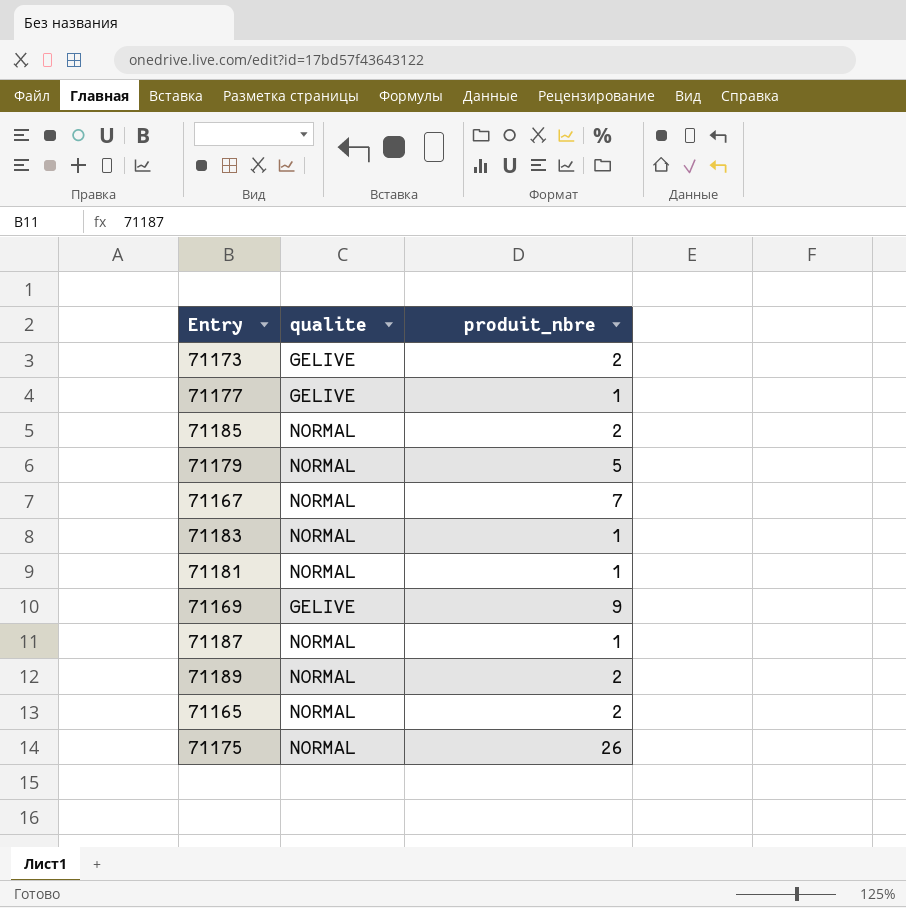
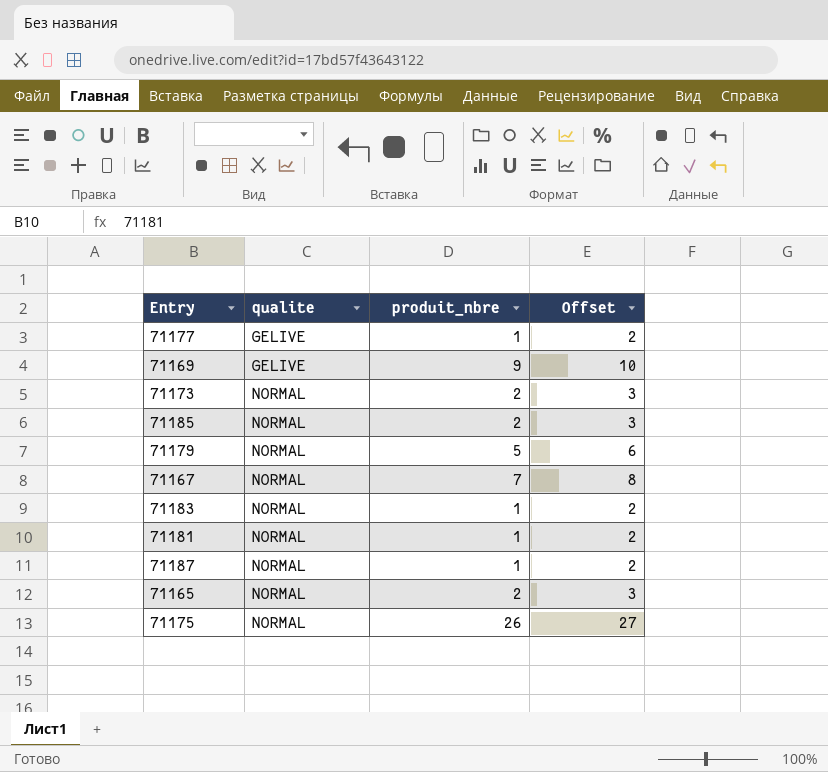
row order: none -> qualite ascending
column Offset | formula: none -> [produit_nbre] + 1
row 71189: NORMAL | 2 -> none
71173 | qualite: GELIVE -> NORMAL

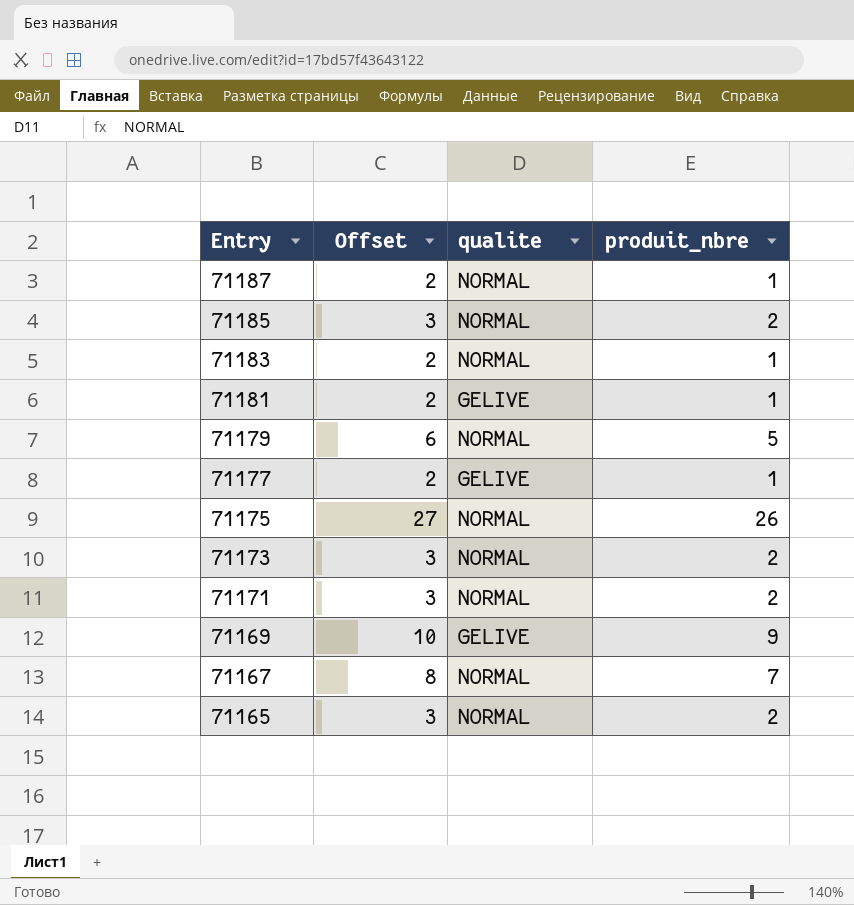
row order: qualite ascending -> Entry descending
column Offset | position: 4 -> 2
71181 | qualite: NORMAL -> GELIVE
row 71171: none -> 3 | NORMAL | 2

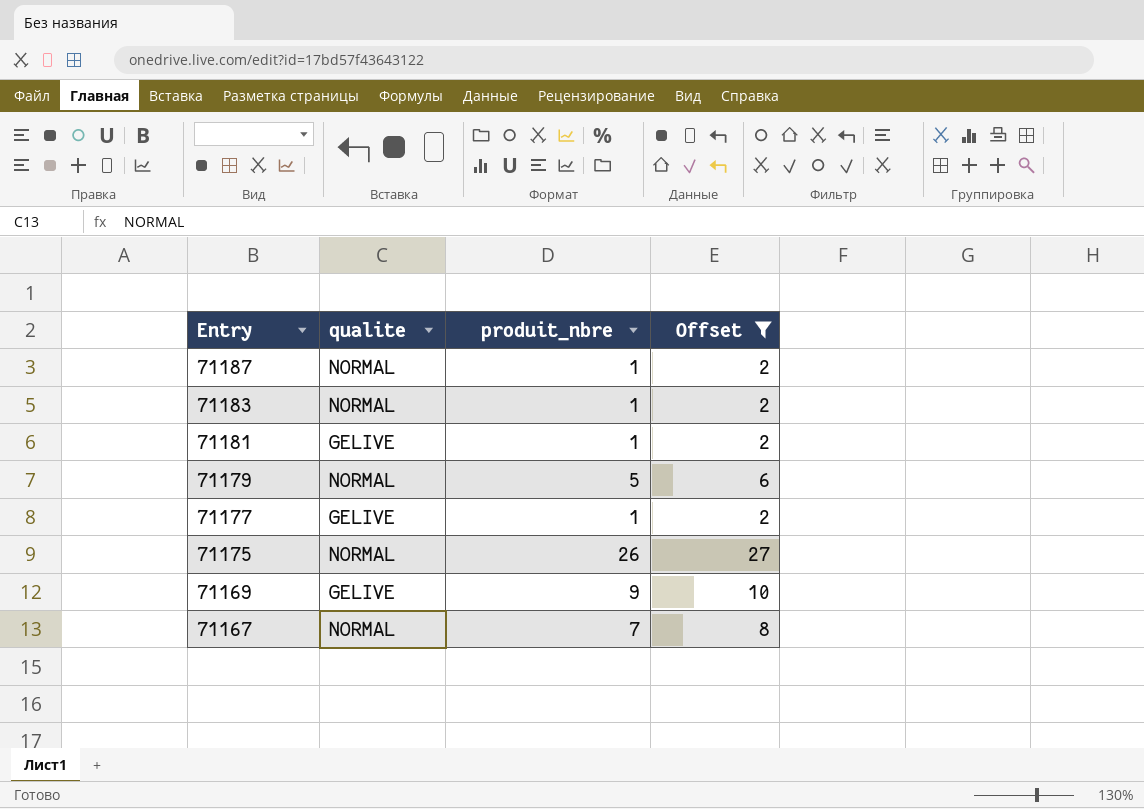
filter: none -> Offset != 3
column Offset | position: 2 -> 4

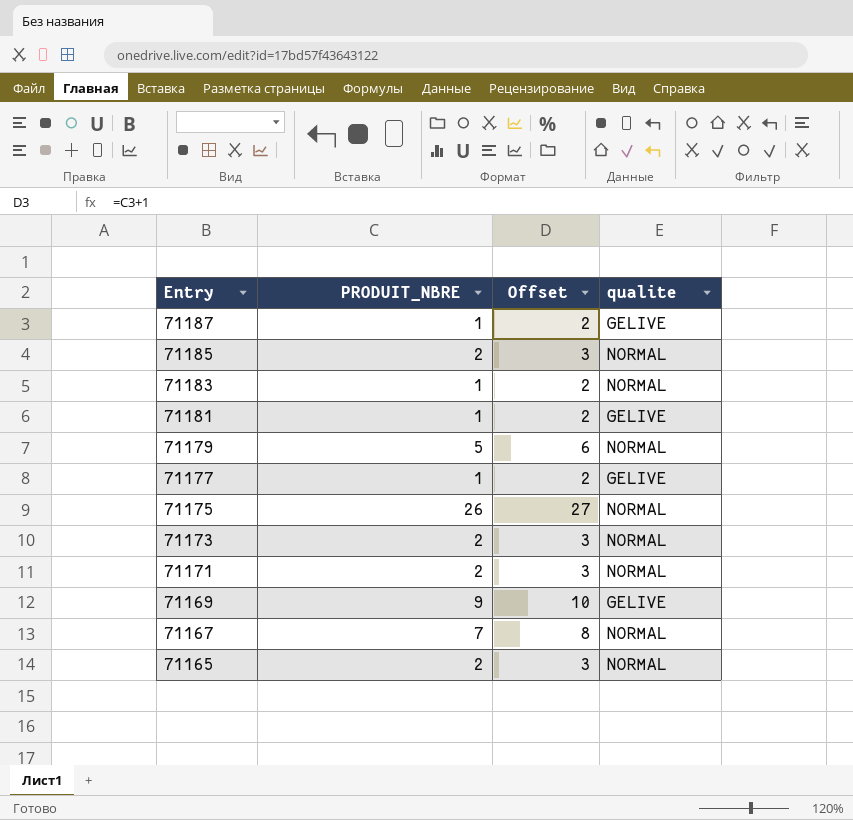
filter: Offset != 3 -> none
column name: produit_nbre -> PRODUIT_NBRE
column qualite | position: 2 -> 4
71187 | qualite: NORMAL -> GELIVE

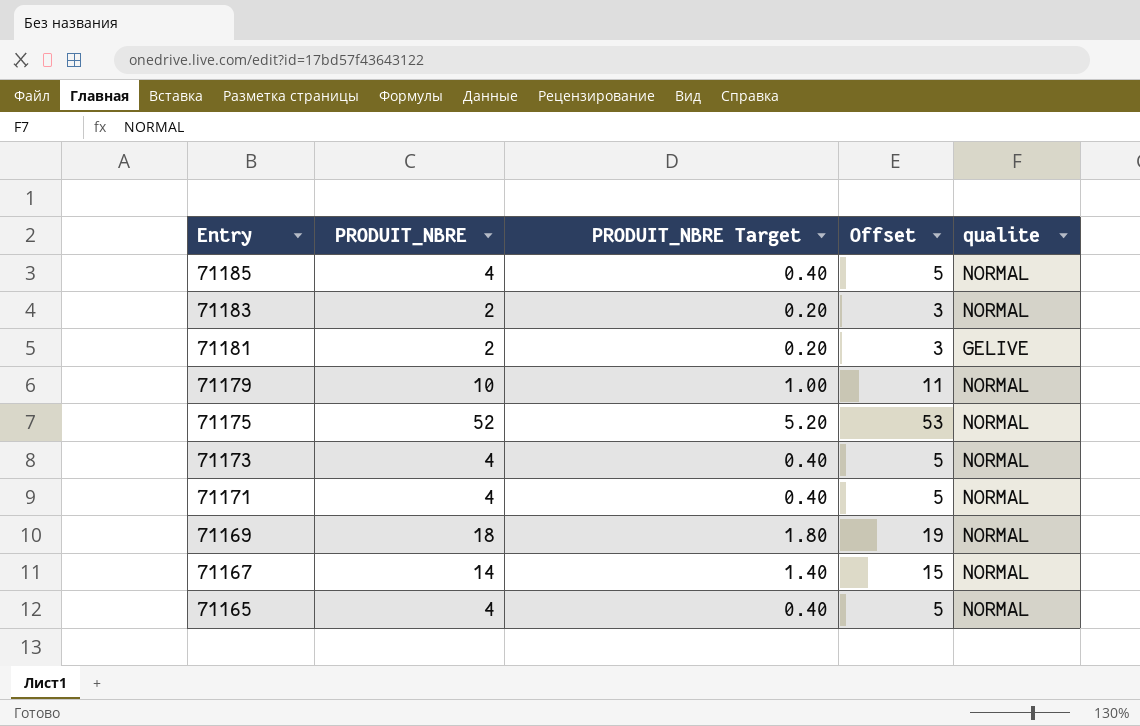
column PRODUIT_NBRE Target | formula: none -> [PRODUIT_NBRE] * 0.1
row 71187: 1 | 2 | GELIVE -> none
row 71177: 1 | 2 | GELIVE -> none
71185 | PRODUIT_NBRE: 2 -> 4
71185 | Offset: 3 -> 5
71183 | PRODUIT_NBRE: 1 -> 2
71183 | Offset: 2 -> 3
71181 | PRODUIT_NBRE: 1 -> 2
71181 | Offset: 2 -> 3
71179 | PRODUIT_NBRE: 5 -> 10
71179 | Offset: 6 -> 11
71175 | PRODUIT_NBRE: 26 -> 52
71175 | Offset: 27 -> 53
71173 | PRODUIT_NBRE: 2 -> 4
71173 | Offset: 3 -> 5
71171 | PRODUIT_NBRE: 2 -> 4
71171 | Offset: 3 -> 5
71169 | PRODUIT_NBRE: 9 -> 18
71169 | Offset: 10 -> 19
71169 | qualite: GELIVE -> NORMAL
71167 | PRODUIT_NBRE: 7 -> 14
71167 | Offset: 8 -> 15
71165 | PRODUIT_NBRE: 2 -> 4
71165 | Offset: 3 -> 5

